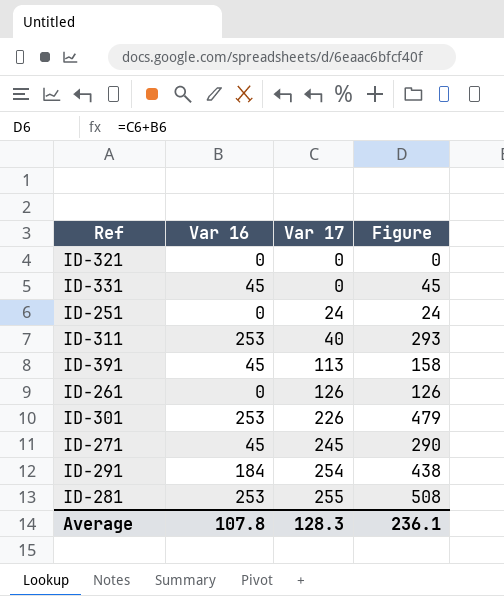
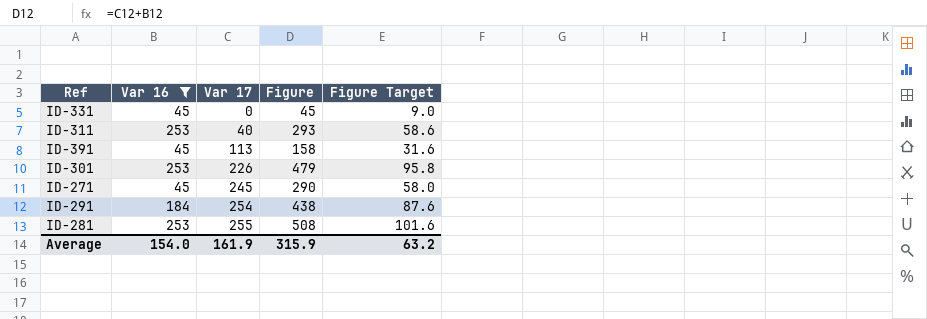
filter: none -> Var 16 != 0
column Figure Target | formula: none -> [Figure] * 0.2
Average | Var 16: 107.8 -> 154.0
Average | Var 17: 128.3 -> 161.9
Average | Figure: 236.1 -> 315.9

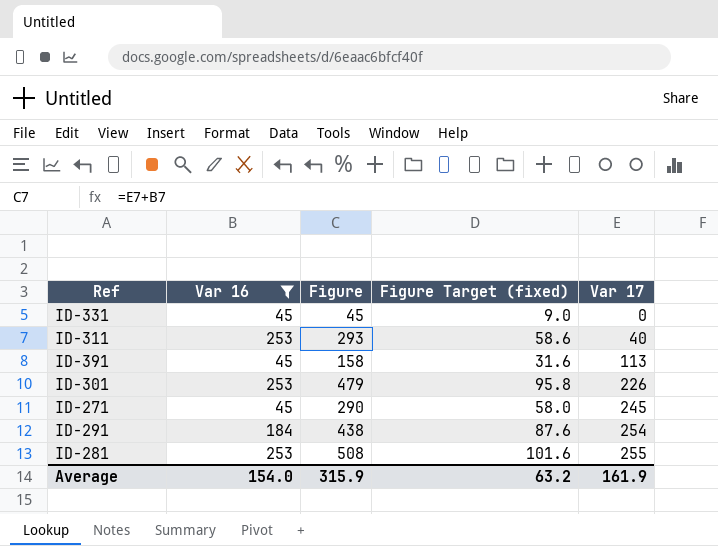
column name: Figure Target -> Figure Target (fixed)
column Var 17 | position: 3 -> 5

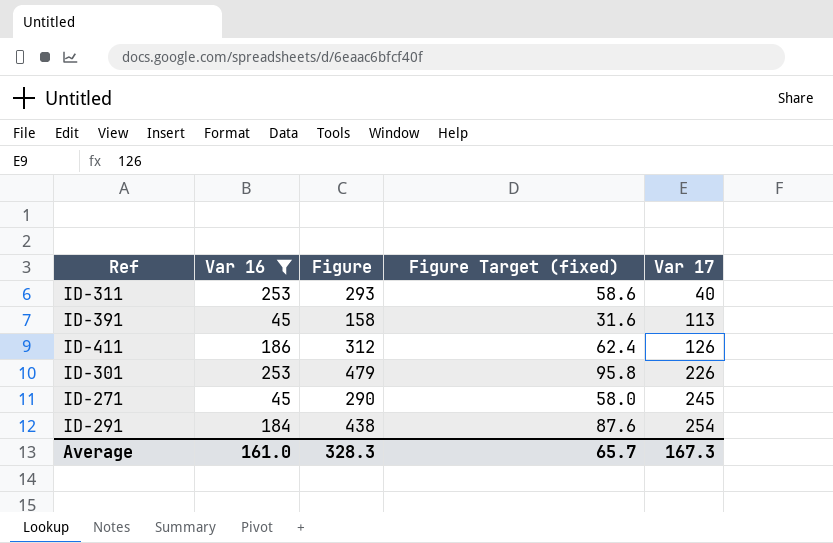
row ID-331: 45 | 45 | 9.0 | 0 -> none
row ID-281: 253 | 508 | 101.6 | 255 -> none
row ID-411: none -> 186 | 312 | 62.4 | 126
Average | Var 16: 154.0 -> 161.0
Average | Figure: 315.9 -> 328.3
Average | Figure Target (fixed): 63.2 -> 65.7
Average | Var 17: 161.9 -> 167.3

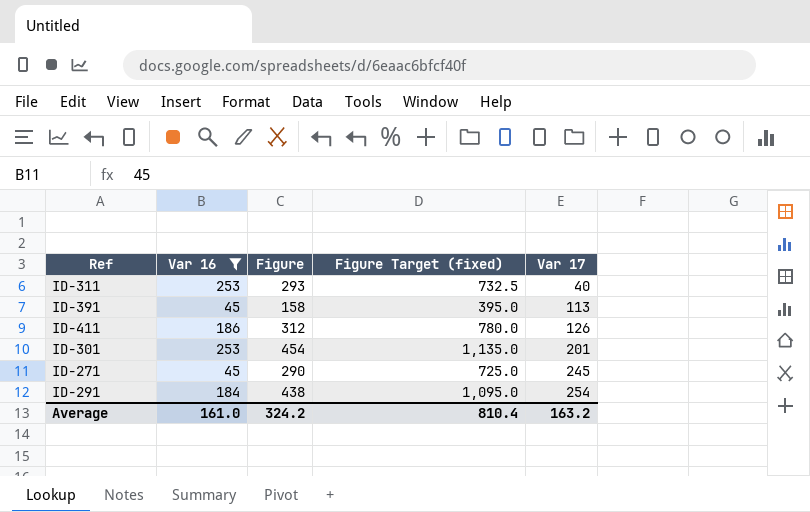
column Figure Target (fixed) | formula: [Figure] * 0.2 -> [Figure] * 2.5
ID-301 | Figure: 479 -> 454
ID-301 | Var 17: 226 -> 201
Average | Figure: 328.3 -> 324.2
Average | Figure Target (fixed): 65.7 -> 810.4
Average | Var 17: 167.3 -> 163.2

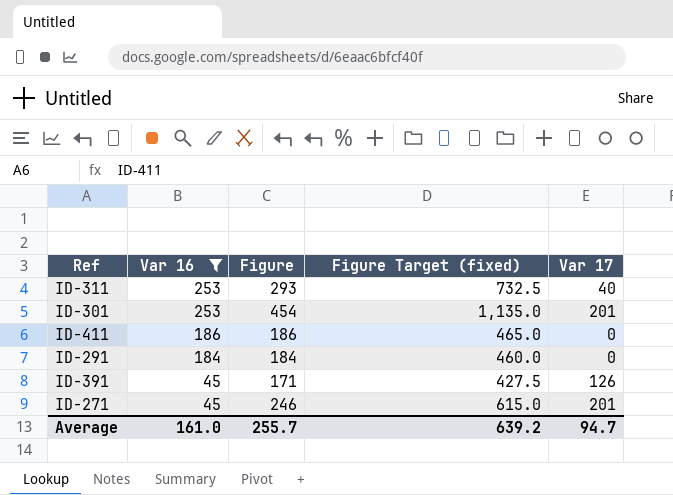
row order: Var 17 ascending -> Var 16 descending
ID-411 | Figure: 312 -> 186
ID-411 | Figure Target (fixed): 780.0 -> 465.0
ID-411 | Var 17: 126 -> 0
ID-291 | Figure: 438 -> 184
ID-291 | Figure Target (fixed): 1,095.0 -> 460.0
ID-291 | Var 17: 254 -> 0
ID-391 | Figure: 158 -> 171
ID-391 | Figure Target (fixed): 395.0 -> 427.5
ID-391 | Var 17: 113 -> 126
ID-271 | Figure: 290 -> 246
ID-271 | Figure Target (fixed): 725.0 -> 615.0
ID-271 | Var 17: 245 -> 201
Average | Figure: 324.2 -> 255.7
Average | Figure Target (fixed): 810.4 -> 639.2
Average | Var 17: 163.2 -> 94.7

